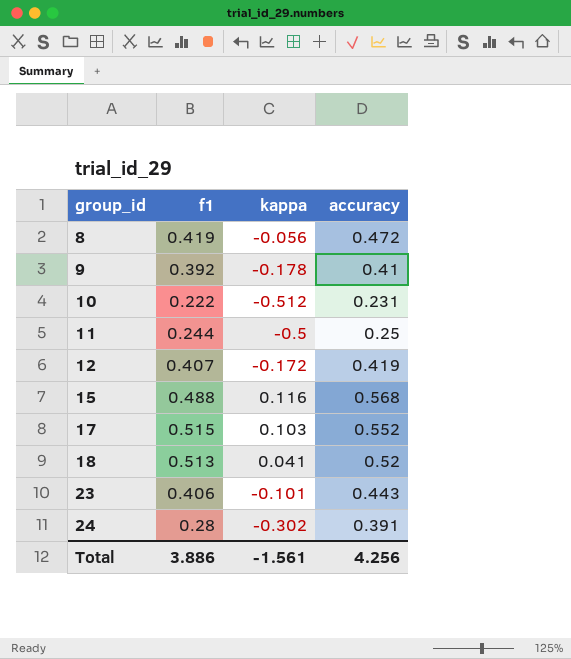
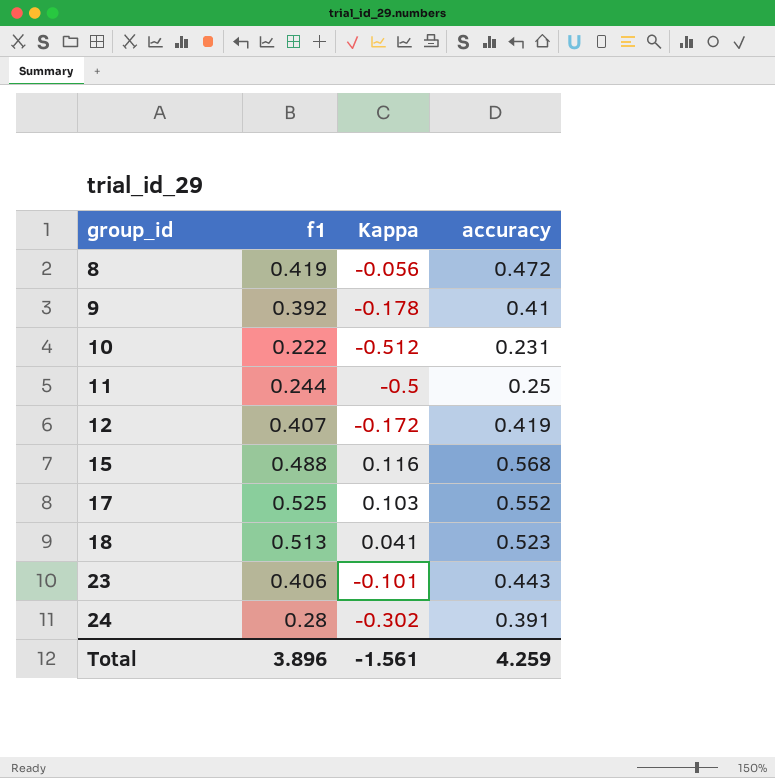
column name: kappa -> Kappa
17 | f1: 0.515 -> 0.525
18 | accuracy: 0.52 -> 0.523
Total | f1: 3.886 -> 3.896
Total | accuracy: 4.256 -> 4.259

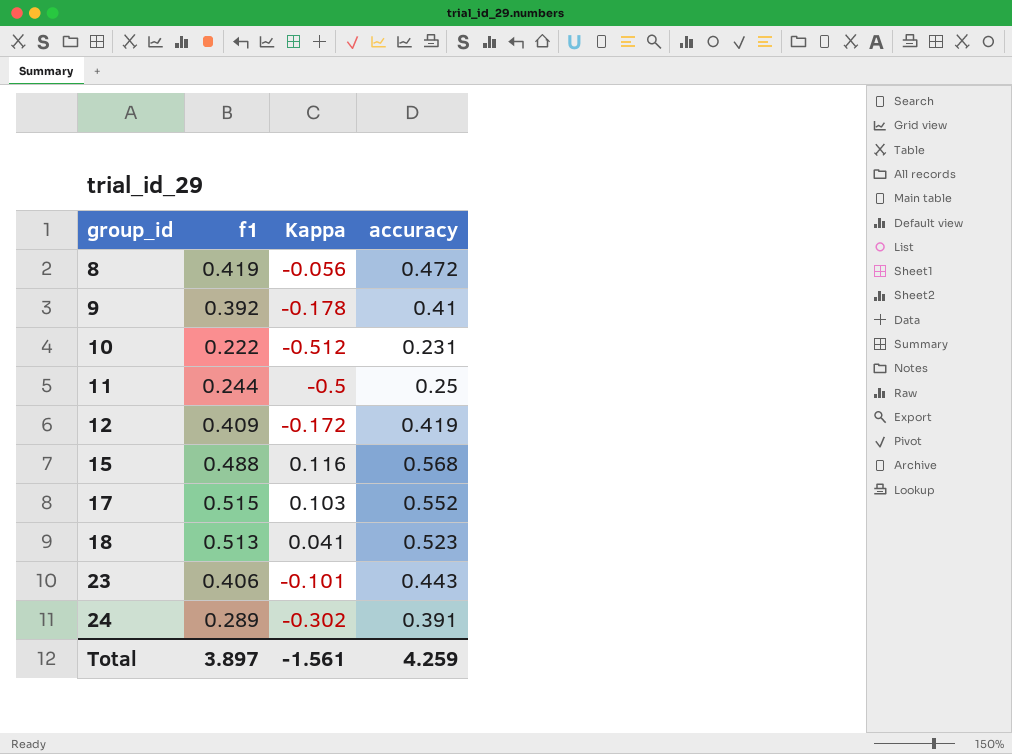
12 | f1: 0.407 -> 0.409
17 | f1: 0.525 -> 0.515
24 | f1: 0.28 -> 0.289
Total | f1: 3.896 -> 3.897

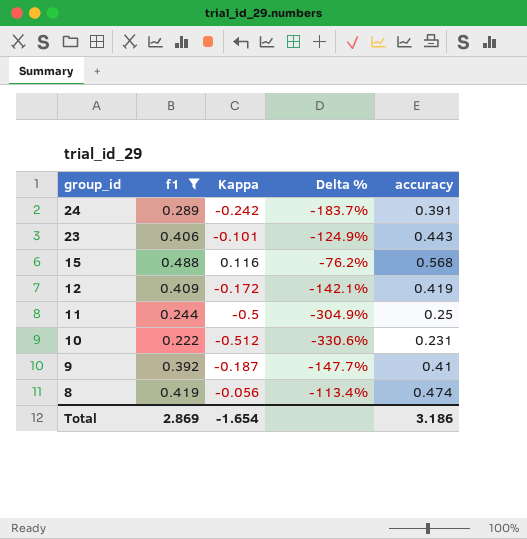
filter: none -> f1 <= 0.488
row order: group_id ascending -> group_id descending
column Delta % | formula: none -> ([Kappa] - [f1]) / [f1]
24 | Kappa: -0.302 -> -0.242
9 | Kappa: -0.178 -> -0.187
8 | accuracy: 0.472 -> 0.474
Total | f1: 3.897 -> 2.869
Total | Kappa: -1.561 -> -1.654
Total | accuracy: 4.259 -> 3.186

